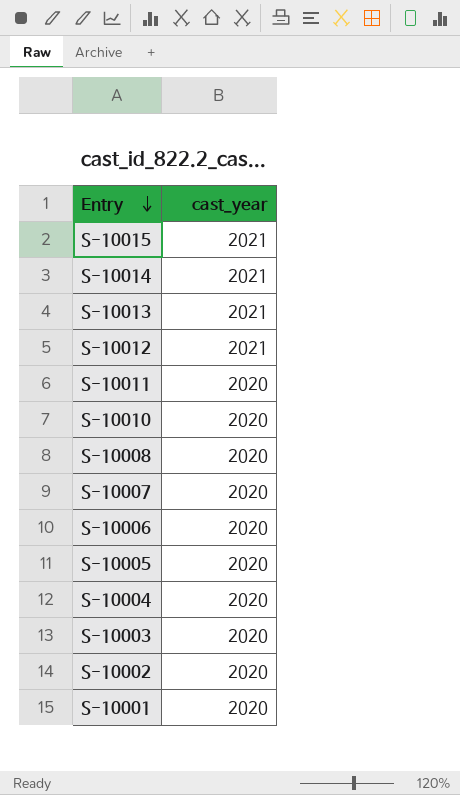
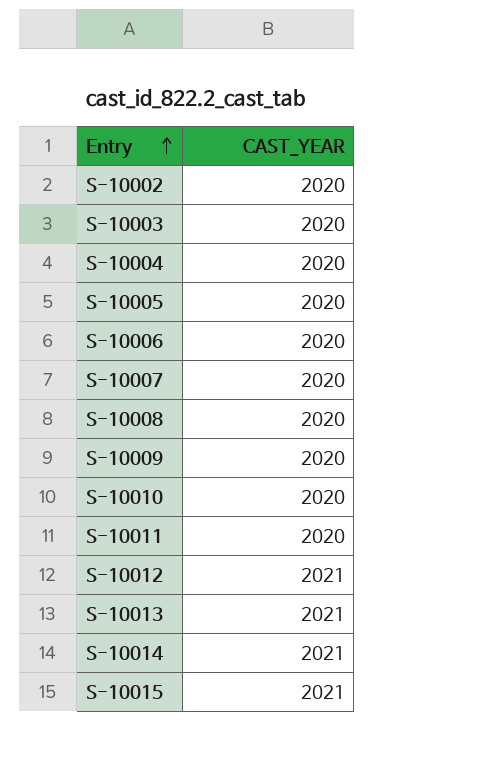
row order: Entry descending -> Entry ascending
column name: cast_year -> CAST_YEAR
row S-10001: 2020 -> none
row S-10009: none -> 2020

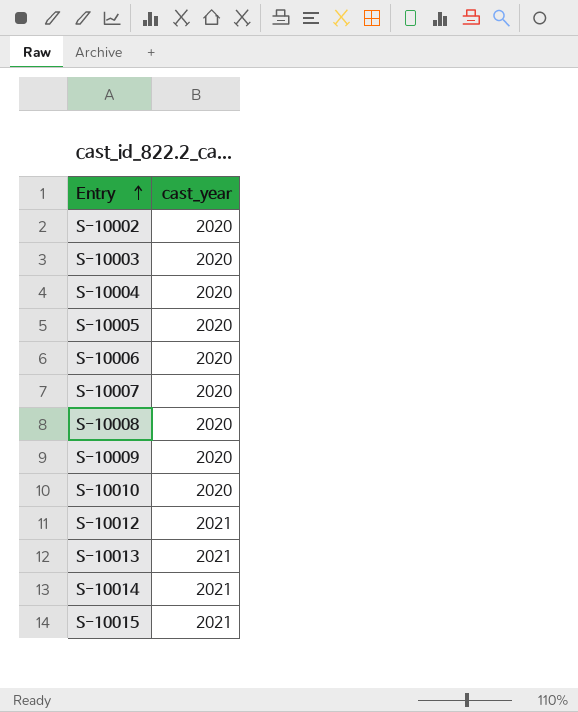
column name: CAST_YEAR -> cast_year
row S-10011: 2020 -> none

